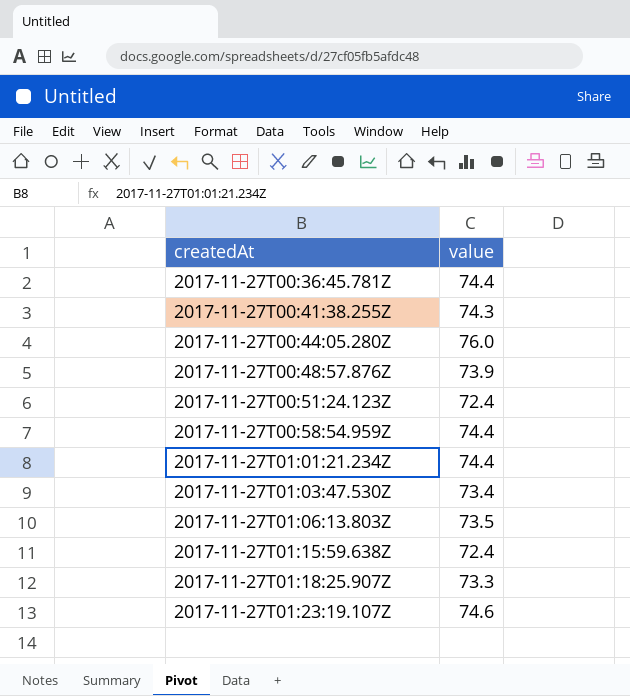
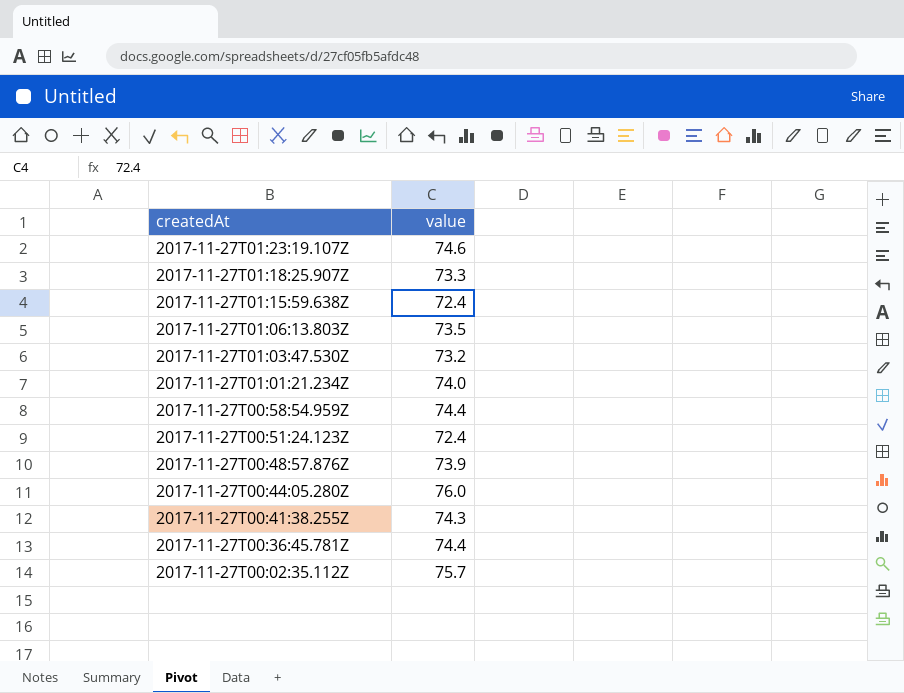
row order: createdAt ascending -> createdAt descending
2017-11-27T01:03:47.530Z | value: 73.4 -> 73.2
2017-11-27T01:01:21.234Z | value: 74.4 -> 74.0
row 2017-11-27T00:02:35.112Z: none -> 75.7

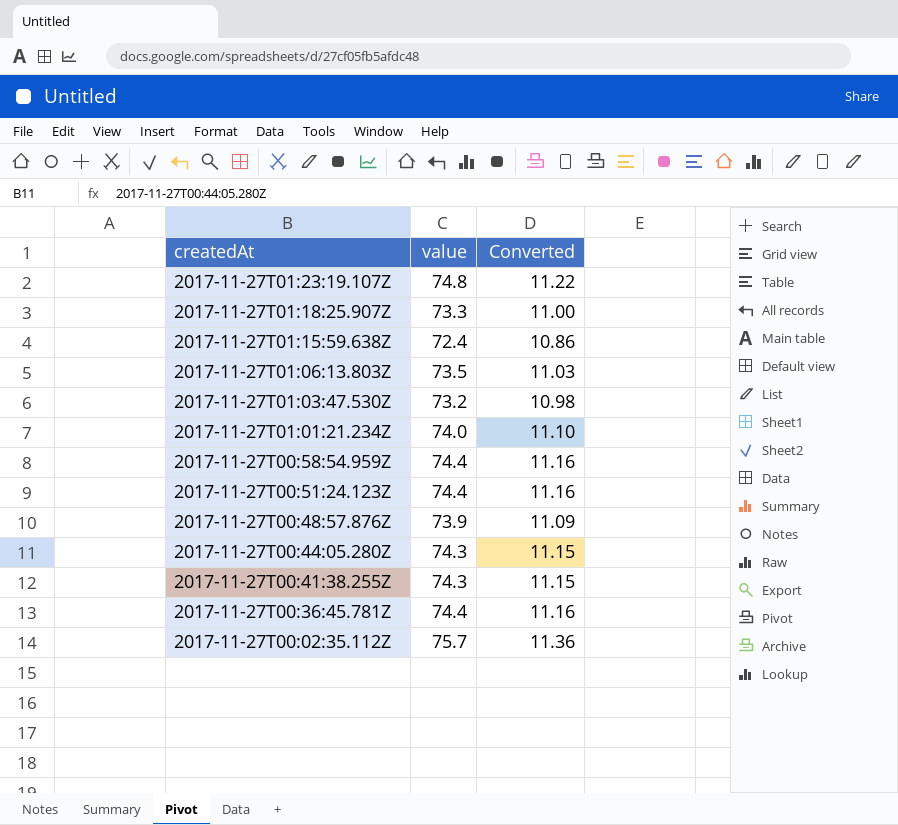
column Converted | formula: none -> [value] * 0.15
2017-11-27T01:23:19.107Z | value: 74.6 -> 74.8
2017-11-27T00:51:24.123Z | value: 72.4 -> 74.4
2017-11-27T00:44:05.280Z | value: 76.0 -> 74.3

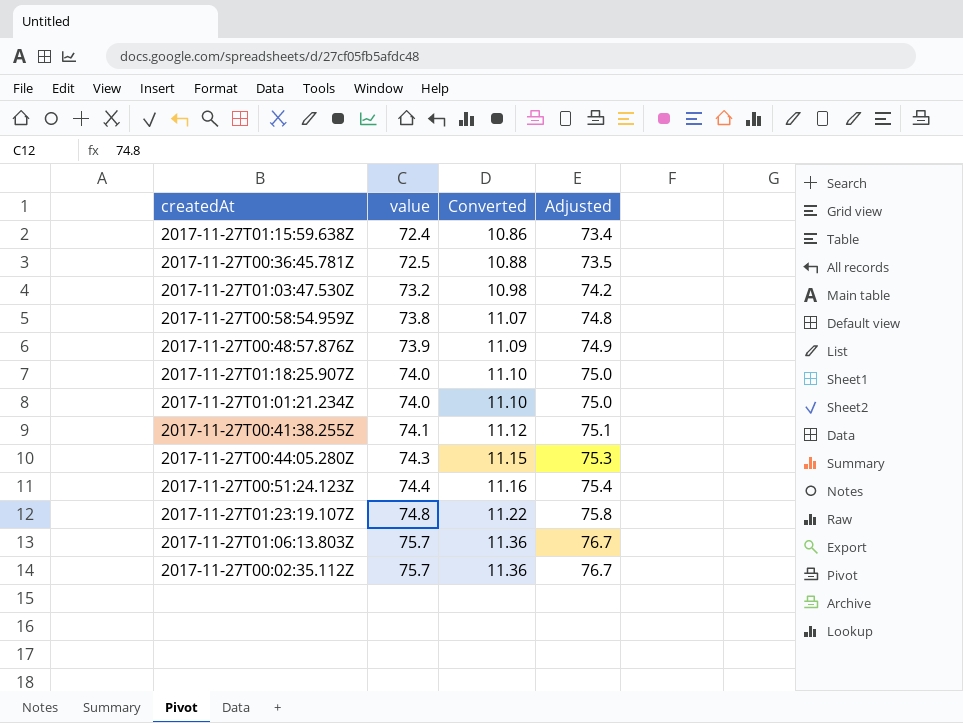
row order: createdAt descending -> value ascending
column Adjusted | formula: none -> [value] + 1
2017-11-27T00:36:45.781Z | value: 74.4 -> 72.5
2017-11-27T00:36:45.781Z | Converted: 11.16 -> 10.88
2017-11-27T00:58:54.959Z | value: 74.4 -> 73.8
2017-11-27T00:58:54.959Z | Converted: 11.16 -> 11.07
2017-11-27T01:18:25.907Z | value: 73.3 -> 74.0
2017-11-27T01:18:25.907Z | Converted: 11.00 -> 11.10
2017-11-27T00:41:38.255Z | value: 74.3 -> 74.1
2017-11-27T00:41:38.255Z | Converted: 11.15 -> 11.12
2017-11-27T01:06:13.803Z | value: 73.5 -> 75.7
2017-11-27T01:06:13.803Z | Converted: 11.03 -> 11.36

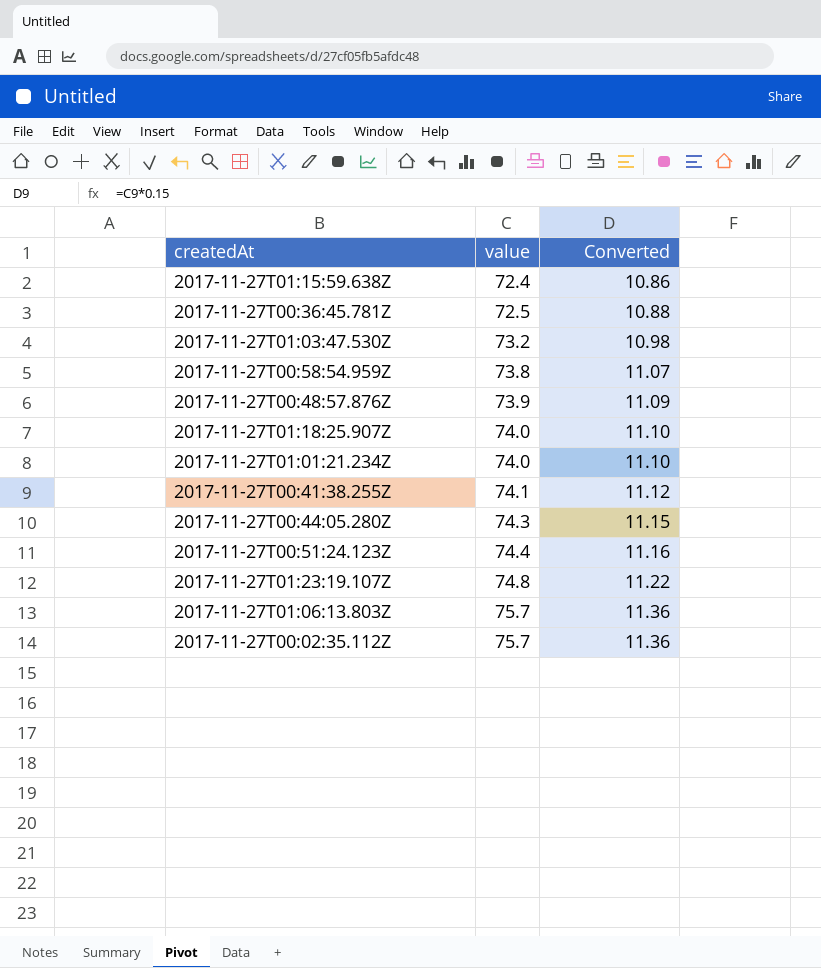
column Adjusted | formula: [value] + 1 -> none

